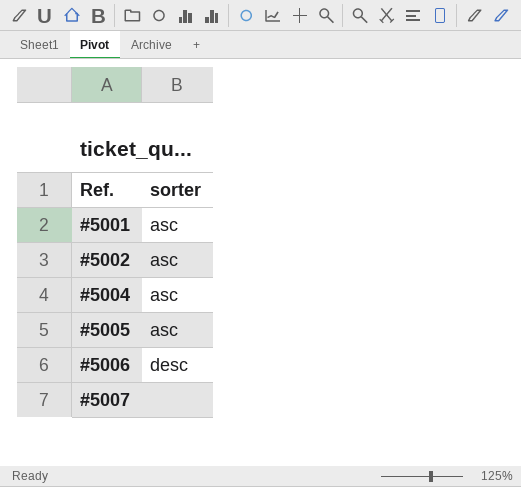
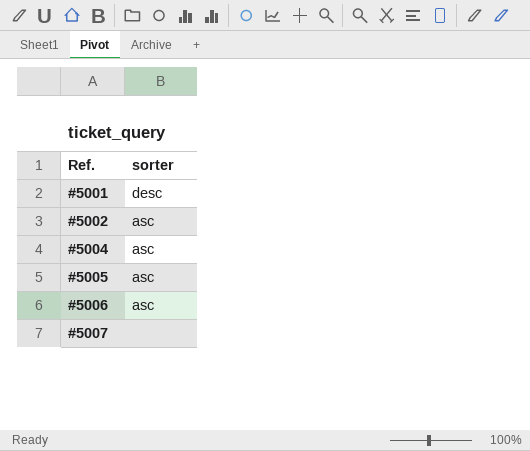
#5001 | sorter: asc -> desc
#5006 | sorter: desc -> asc

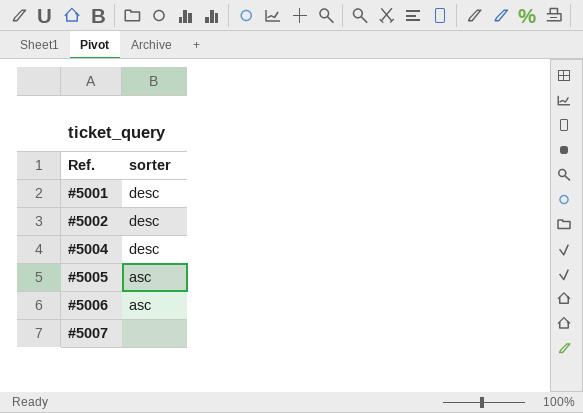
#5002 | sorter: asc -> desc
#5004 | sorter: asc -> desc

